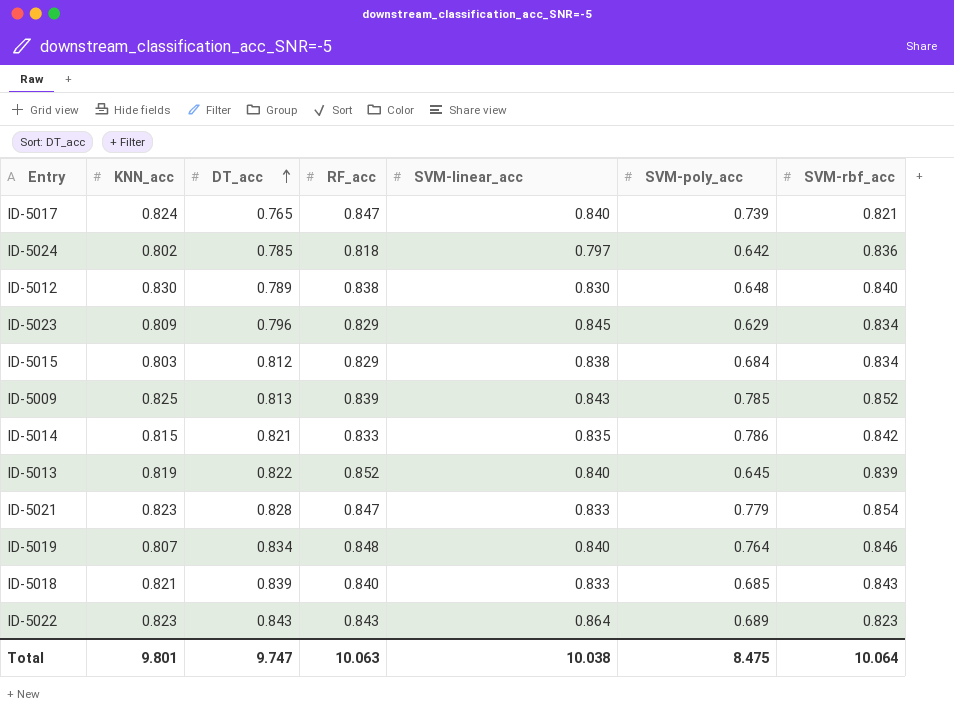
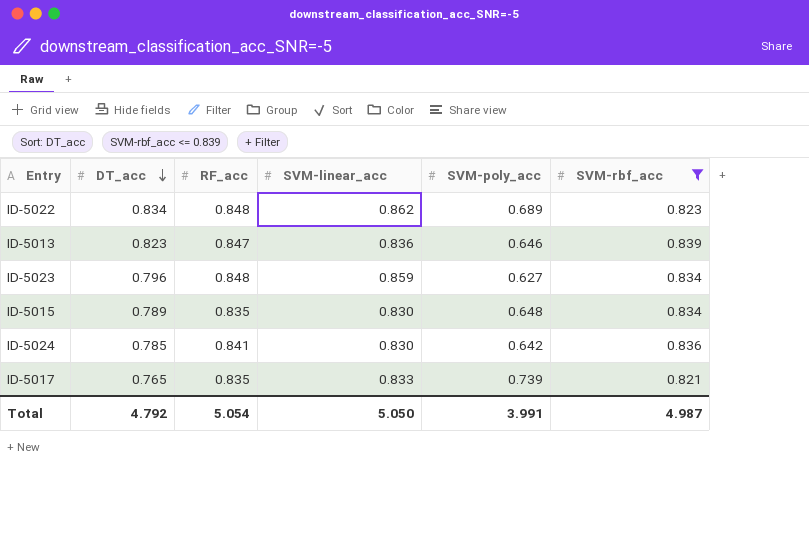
filter: none -> SVM-rbf_acc <= 0.839
row order: DT_acc ascending -> DT_acc descending
column KNN_acc | position: 2 -> none
ID-5022 | DT_acc: 0.843 -> 0.834
ID-5022 | RF_acc: 0.843 -> 0.848
ID-5022 | SVM-linear_acc: 0.864 -> 0.862
ID-5013 | DT_acc: 0.822 -> 0.823
ID-5013 | RF_acc: 0.852 -> 0.847
ID-5013 | SVM-linear_acc: 0.840 -> 0.836
ID-5013 | SVM-poly_acc: 0.645 -> 0.646
ID-5023 | RF_acc: 0.829 -> 0.848
ID-5023 | SVM-linear_acc: 0.845 -> 0.859
ID-5023 | SVM-poly_acc: 0.629 -> 0.627
ID-5015 | DT_acc: 0.812 -> 0.789
ID-5015 | RF_acc: 0.829 -> 0.835
ID-5015 | SVM-linear_acc: 0.838 -> 0.830
ID-5015 | SVM-poly_acc: 0.684 -> 0.648
ID-5024 | RF_acc: 0.818 -> 0.841
ID-5024 | SVM-linear_acc: 0.797 -> 0.830
ID-5017 | RF_acc: 0.847 -> 0.835
ID-5017 | SVM-linear_acc: 0.840 -> 0.833
Total | DT_acc: 9.747 -> 4.792
Total | RF_acc: 10.063 -> 5.054
Total | SVM-linear_acc: 10.038 -> 5.050
Total | SVM-poly_acc: 8.475 -> 3.991
Total | SVM-rbf_acc: 10.064 -> 4.987

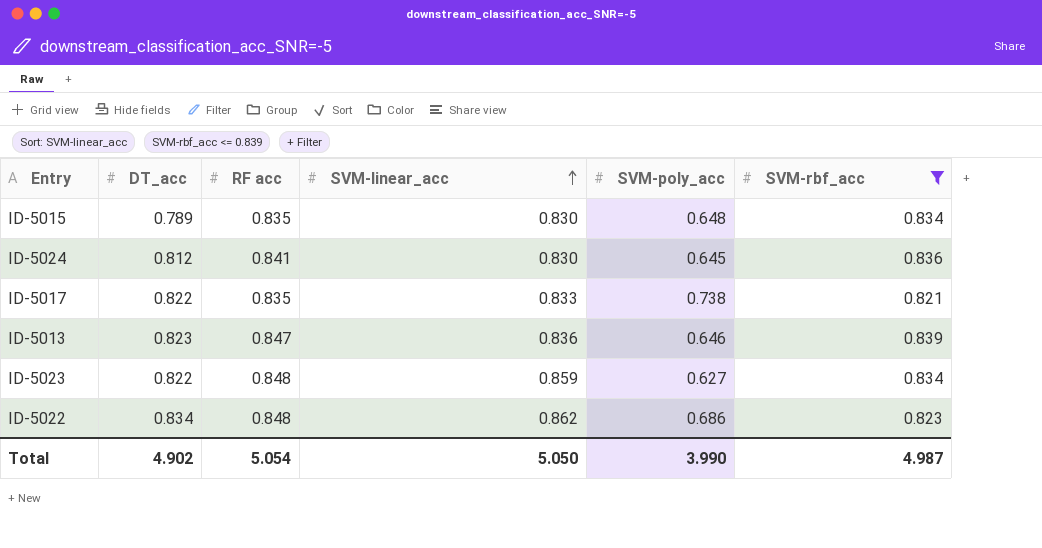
row order: DT_acc descending -> SVM-linear_acc ascending
column name: RF_acc -> RF acc
ID-5024 | DT_acc: 0.785 -> 0.812
ID-5024 | SVM-poly_acc: 0.642 -> 0.645
ID-5017 | DT_acc: 0.765 -> 0.822
ID-5017 | SVM-poly_acc: 0.739 -> 0.738
ID-5023 | DT_acc: 0.796 -> 0.822
ID-5022 | SVM-poly_acc: 0.689 -> 0.686
Total | DT_acc: 4.792 -> 4.902
Total | SVM-poly_acc: 3.991 -> 3.990

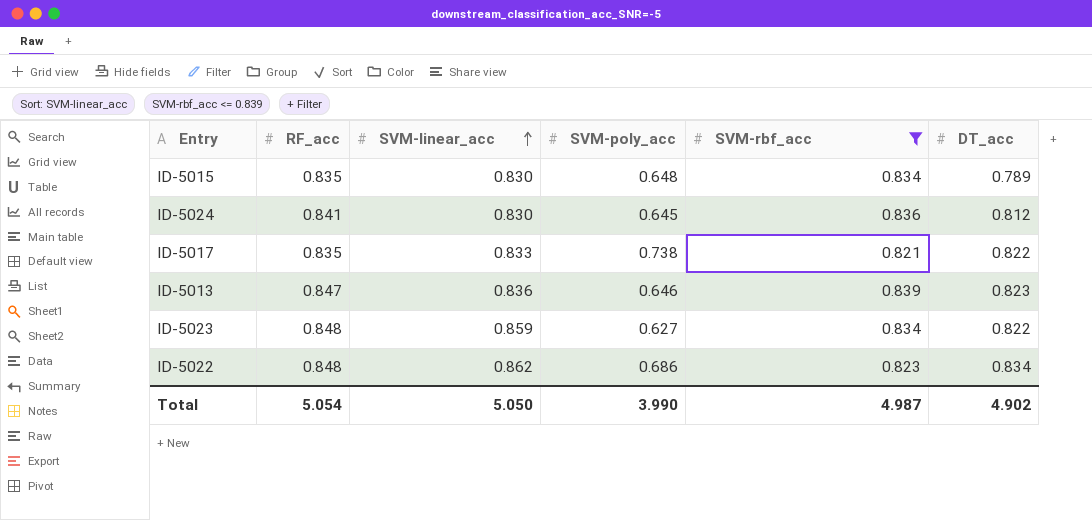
column name: RF acc -> RF_acc
column DT_acc | position: 2 -> 6

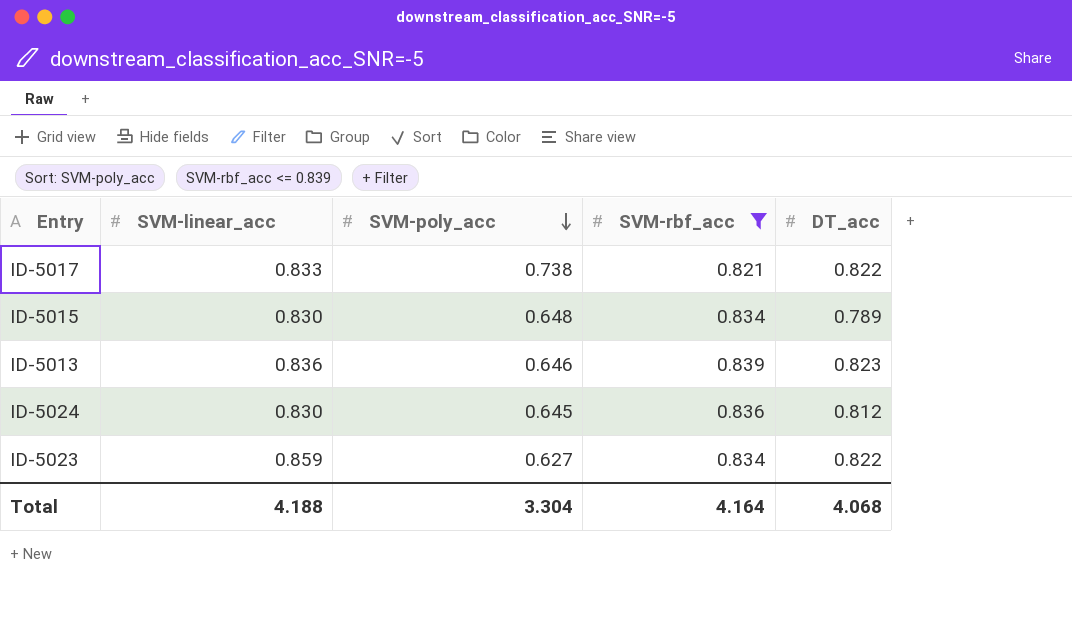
row order: SVM-linear_acc ascending -> SVM-poly_acc descending
column RF_acc | position: 2 -> none
row ID-5022: 0.848 | 0.862 | 0.686 | 0.823 | 0.834 -> none
Total | SVM-linear_acc: 5.050 -> 4.188
Total | SVM-poly_acc: 3.990 -> 3.304
Total | SVM-rbf_acc: 4.987 -> 4.164
Total | DT_acc: 4.902 -> 4.068

